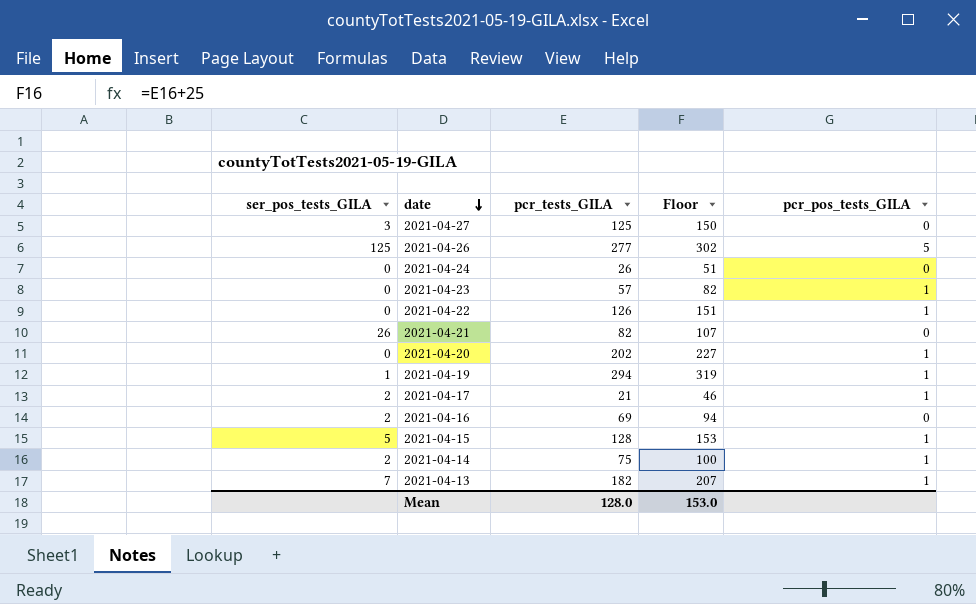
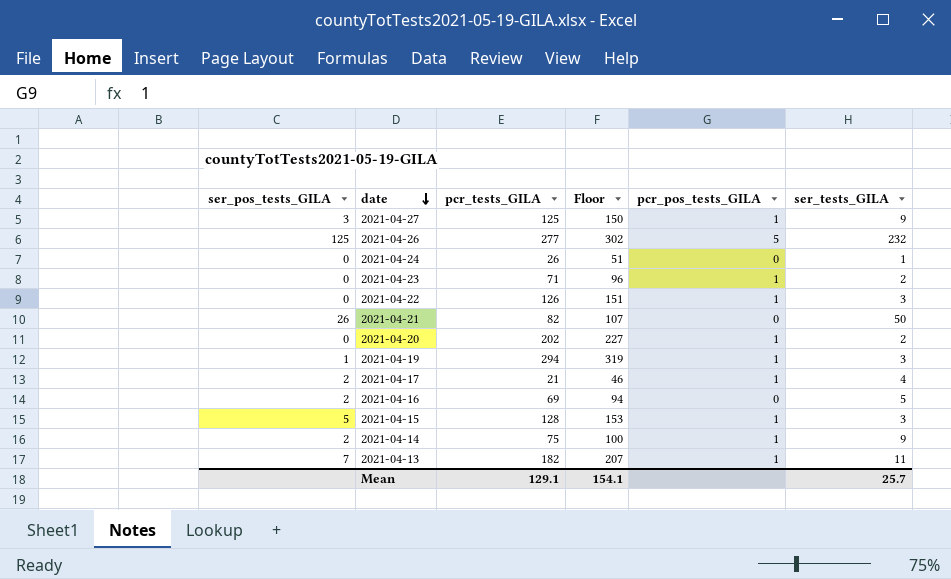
column ser_tests_GILA | position: none -> 6
2021-04-27 | pcr_pos_tests_GILA: 0 -> 1
2021-04-23 | pcr_tests_GILA: 57 -> 71
2021-04-23 | Floor: 82 -> 96
Mean | pcr_tests_GILA: 128.0 -> 129.1
Mean | Floor: 153.0 -> 154.1

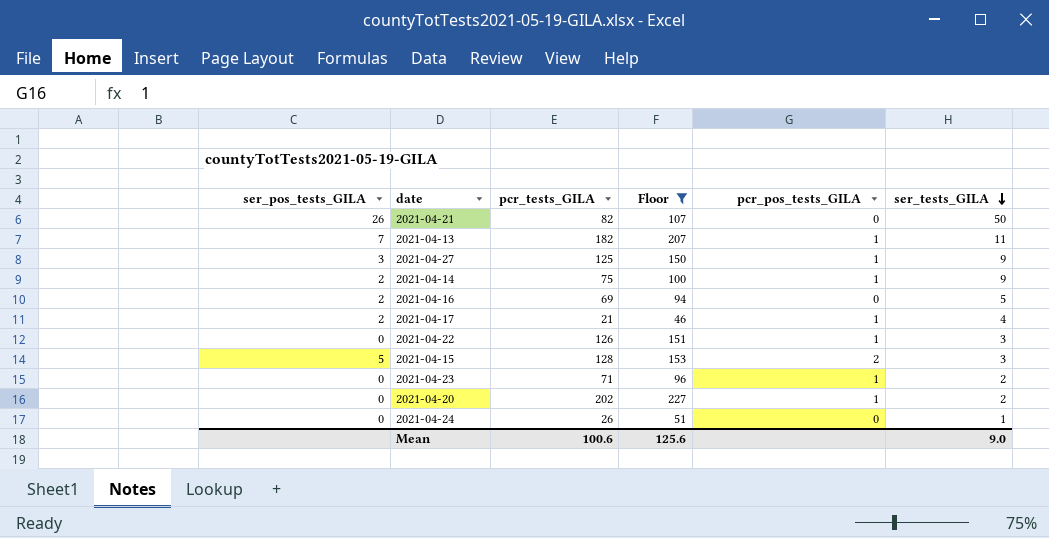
filter: none -> Floor <= 227
row order: date descending -> ser_tests_GILA descending
2021-04-15 | pcr_pos_tests_GILA: 1 -> 2
Mean | pcr_tests_GILA: 129.1 -> 100.6
Mean | Floor: 154.1 -> 125.6
Mean | ser_tests_GILA: 25.7 -> 9.0

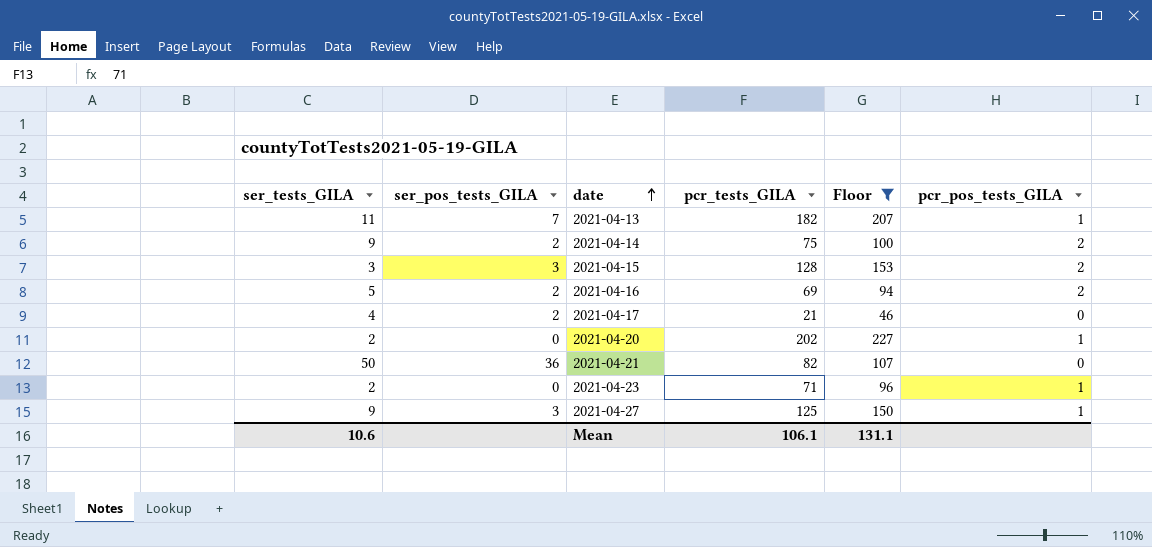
row order: ser_tests_GILA descending -> date ascending
column ser_tests_GILA | position: 6 -> 1
row 2021-04-22: 0 | 126 | 151 | 1 | 3 -> none
row 2021-04-24: 0 | 26 | 51 | 0 | 1 -> none
2021-04-14 | pcr_pos_tests_GILA: 1 -> 2
2021-04-15 | ser_pos_tests_GILA: 5 -> 3
2021-04-16 | pcr_pos_tests_GILA: 0 -> 2
2021-04-17 | pcr_pos_tests_GILA: 1 -> 0
2021-04-21 | ser_pos_tests_GILA: 26 -> 36
Mean | ser_tests_GILA: 9.0 -> 10.6
Mean | pcr_tests_GILA: 100.6 -> 106.1
Mean | Floor: 125.6 -> 131.1

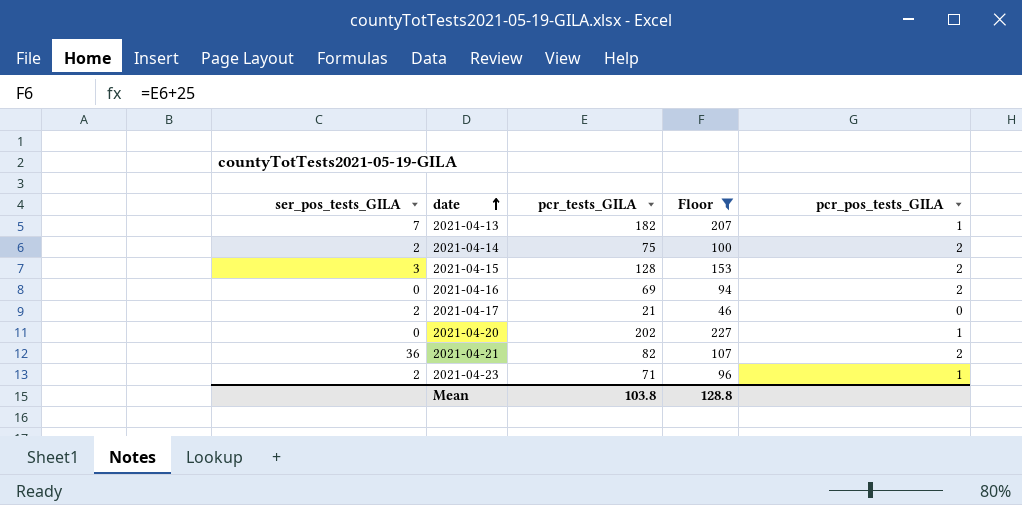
column ser_tests_GILA | position: 1 -> none
row 2021-04-27: 9 | 3 | 125 | 150 | 1 -> none
2021-04-16 | ser_pos_tests_GILA: 2 -> 0
2021-04-21 | pcr_pos_tests_GILA: 0 -> 2
2021-04-23 | ser_pos_tests_GILA: 0 -> 2
Mean | pcr_tests_GILA: 106.1 -> 103.8
Mean | Floor: 131.1 -> 128.8

